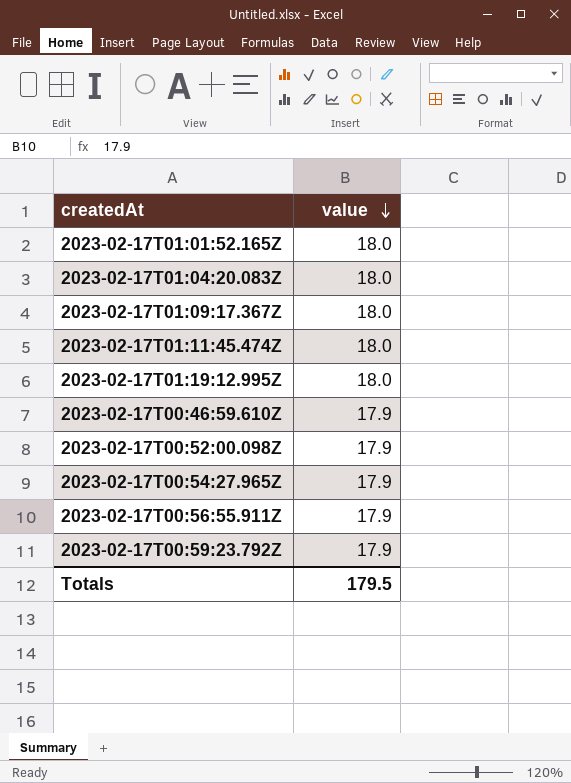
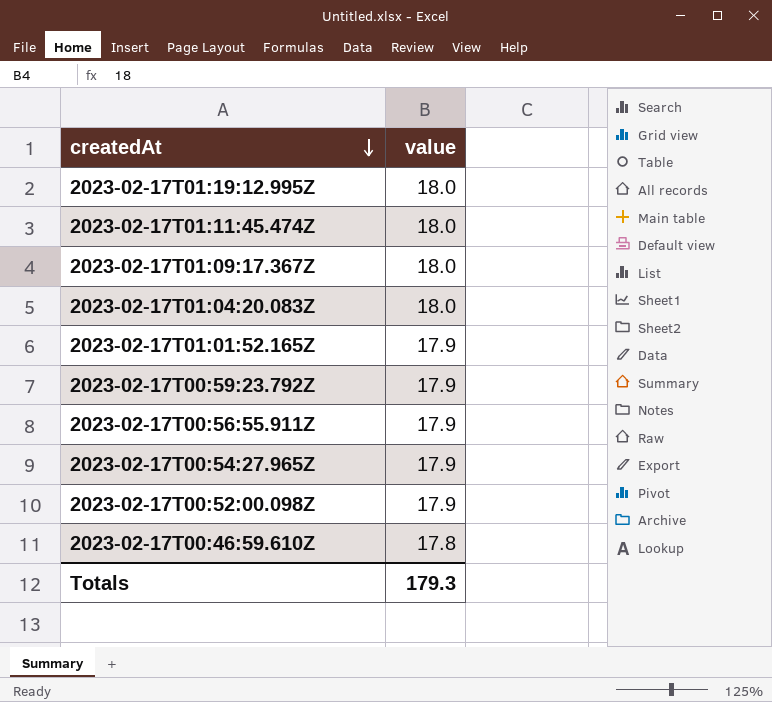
row order: value descending -> createdAt descending
2023-02-17T01:01:52.165Z | value: 18.0 -> 17.9
2023-02-17T00:46:59.610Z | value: 17.9 -> 17.8
Totals | value: 179.5 -> 179.3

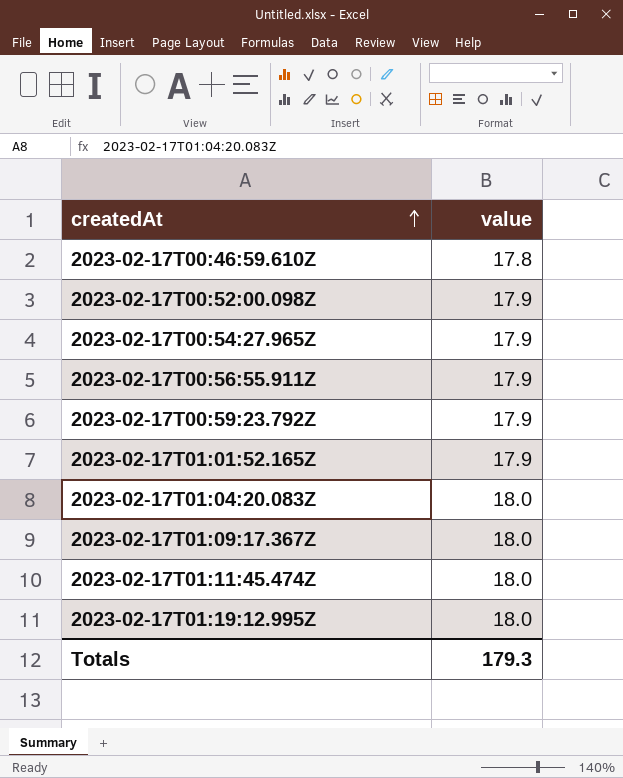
row order: createdAt descending -> createdAt ascending

